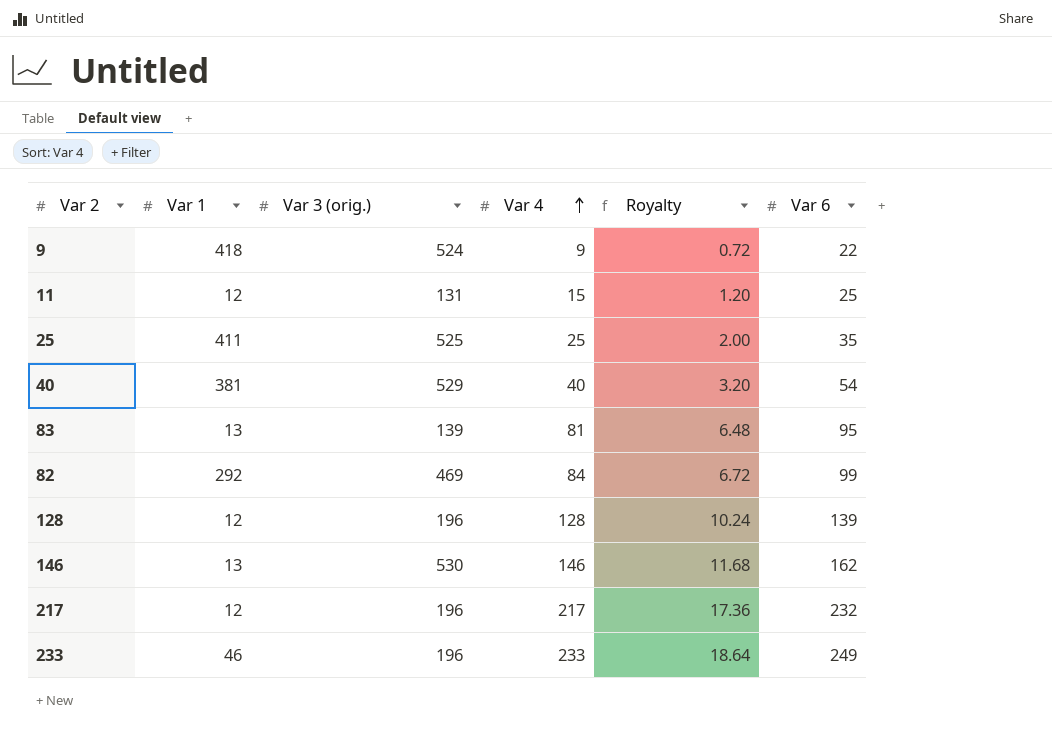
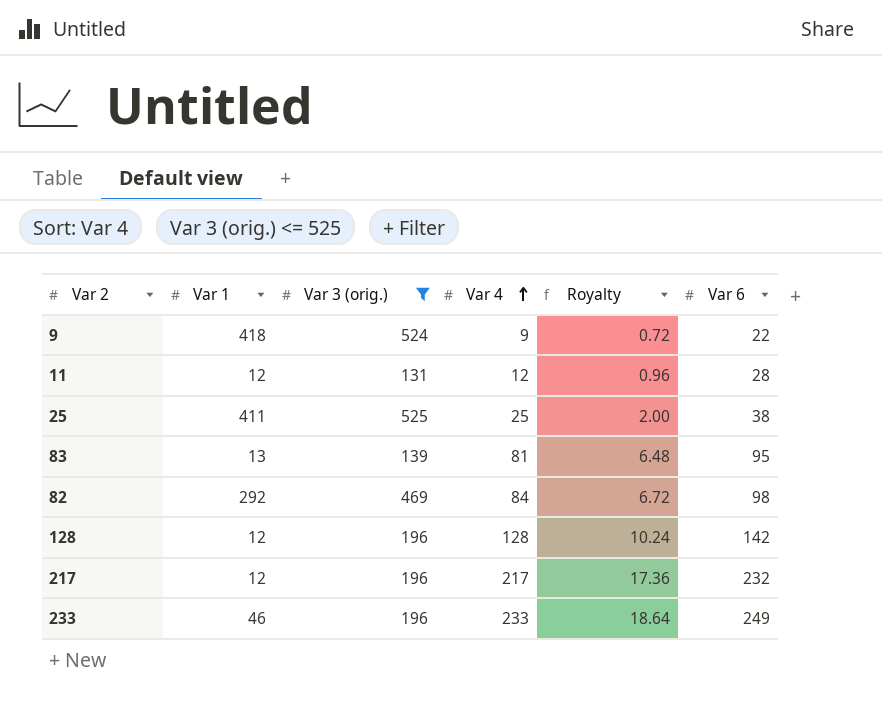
filter: none -> Var 3 (orig.) <= 525
11 | Var 4: 15 -> 12
11 | Royalty: 1.20 -> 0.96
11 | Var 6: 25 -> 28
25 | Var 6: 35 -> 38
82 | Var 6: 99 -> 98
128 | Var 6: 139 -> 142

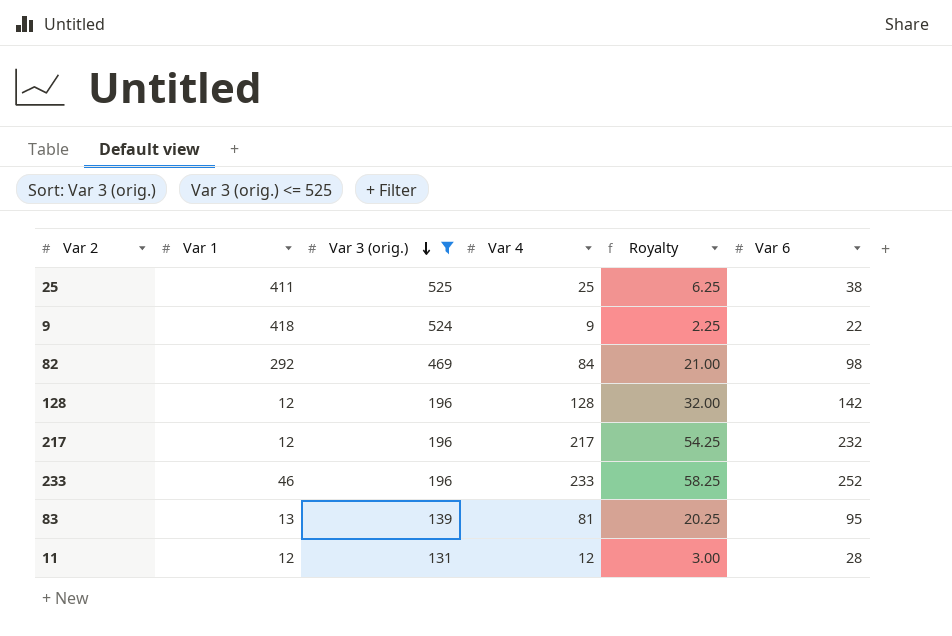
row order: Var 4 ascending -> Var 3 (orig.) descending
column Royalty | formula: [Var 4] * 0.08 -> [Var 4] * 0.25
233 | Var 6: 249 -> 252

